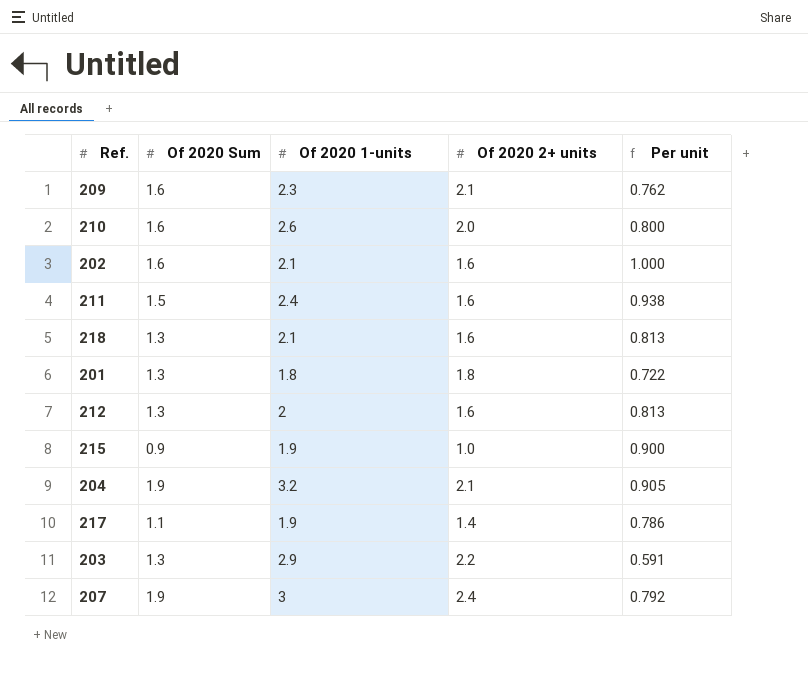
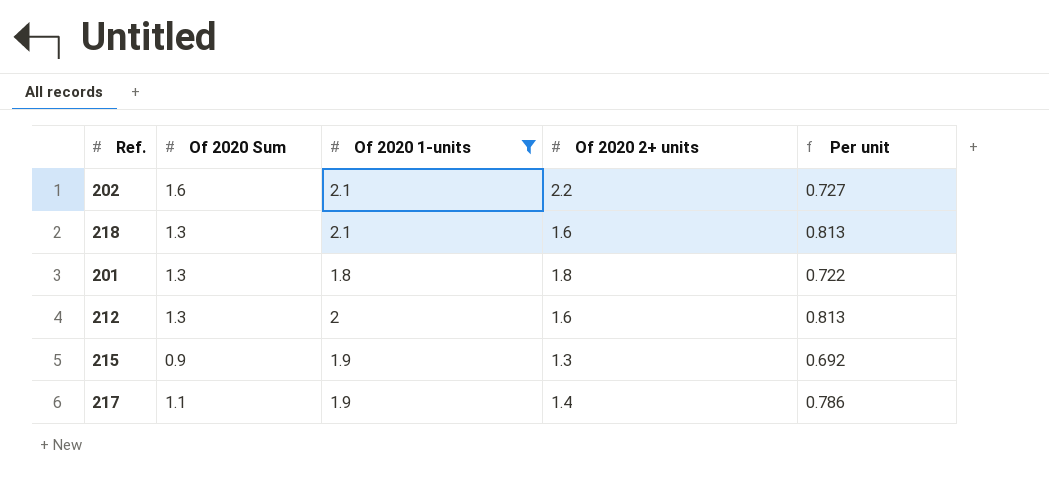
filter: none -> Of 2020 1-units <= 2.1
202 | Of 2020 2+ units: 1.6 -> 2.2
202 | Per unit: 1.000 -> 0.727
215 | Of 2020 2+ units: 1.0 -> 1.3
215 | Per unit: 0.900 -> 0.692

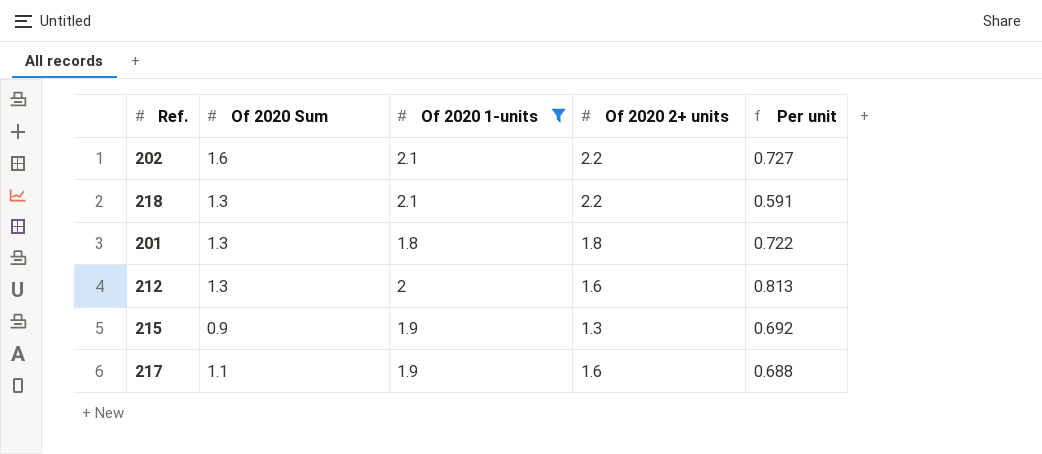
218 | Of 2020 2+ units: 1.6 -> 2.2
218 | Per unit: 0.813 -> 0.591
217 | Of 2020 2+ units: 1.4 -> 1.6
217 | Per unit: 0.786 -> 0.688

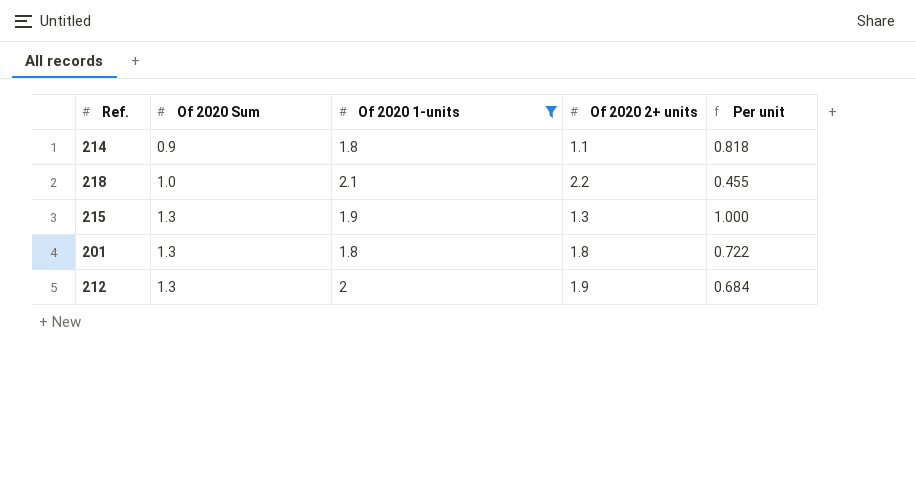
row order: none -> Of 2020 Sum ascending
row 202: 1.6 | 2.1 | 2.2 | 0.727 -> none
row 217: 1.1 | 1.9 | 1.6 | 0.688 -> none
row 214: none -> 0.9 | 1.8 | 1.1 | 0.818
218 | Of 2020 Sum: 1.3 -> 1.0
218 | Per unit: 0.591 -> 0.455
215 | Of 2020 Sum: 0.9 -> 1.3
215 | Per unit: 0.692 -> 1.000
212 | Of 2020 2+ units: 1.6 -> 1.9
212 | Per unit: 0.813 -> 0.684

